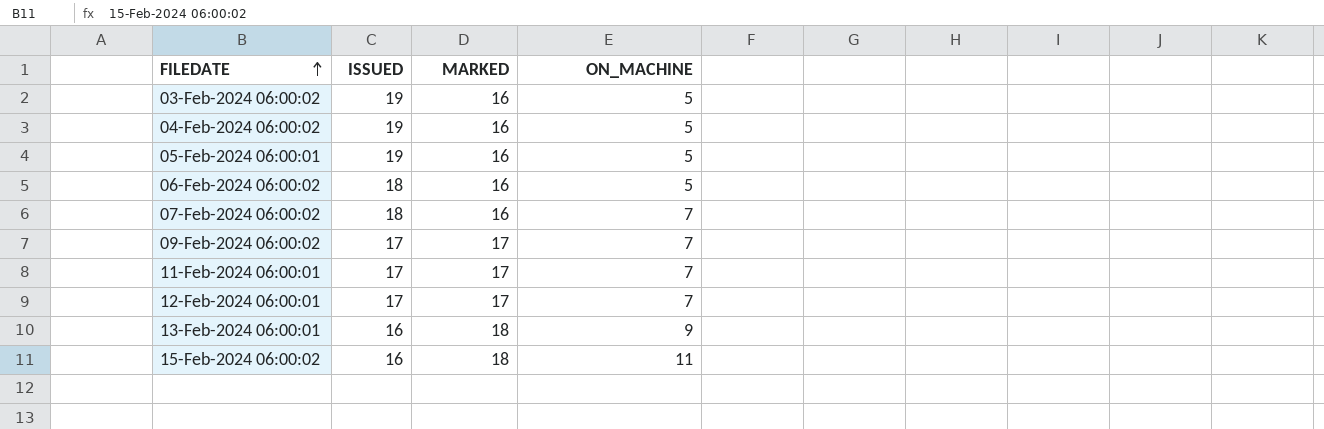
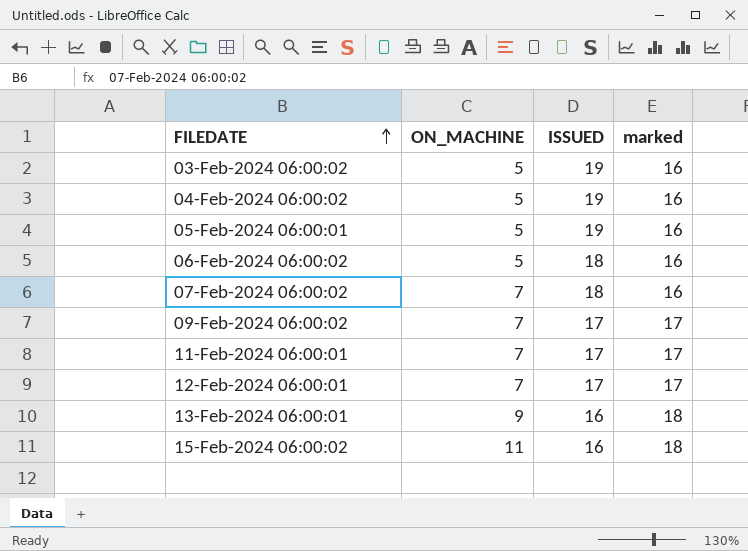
column ON_MACHINE | position: 4 -> 2
column name: MARKED -> marked

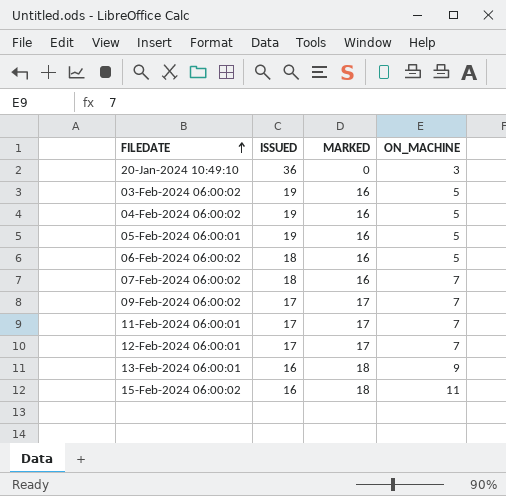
column name: marked -> MARKED
column ON_MACHINE | position: 2 -> 4
row 20-Jan-2024 10:49:10: none -> 36 | 0 | 3

